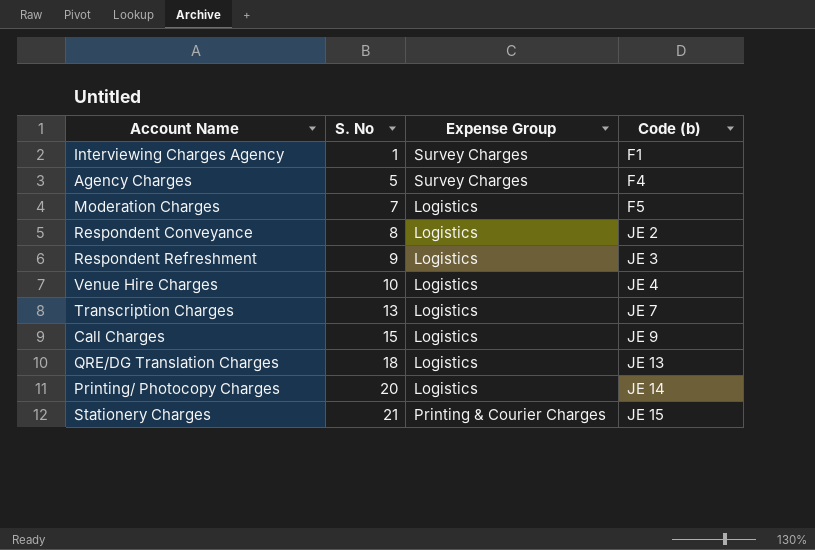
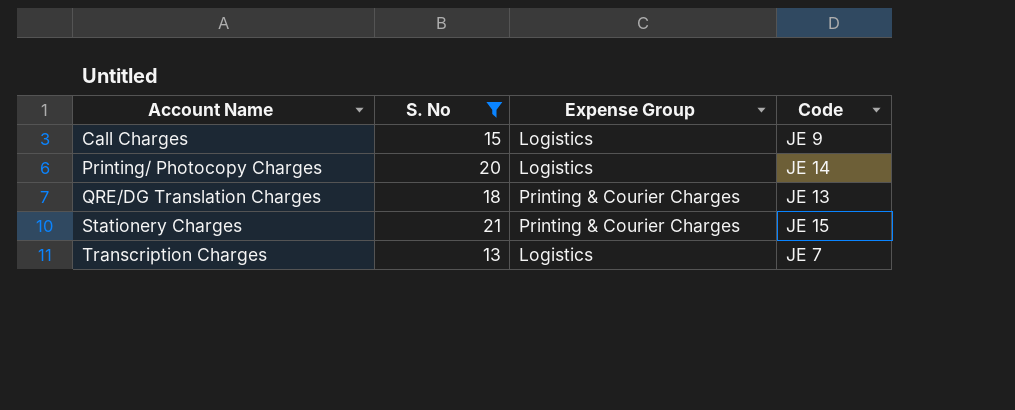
filter: none -> S. No >= 13
row order: S. No ascending -> Account Name ascending
column name: Code (b) -> Code
QRE/DG Translation Charges | Expense Group: Logistics -> Printing & Courier Charges

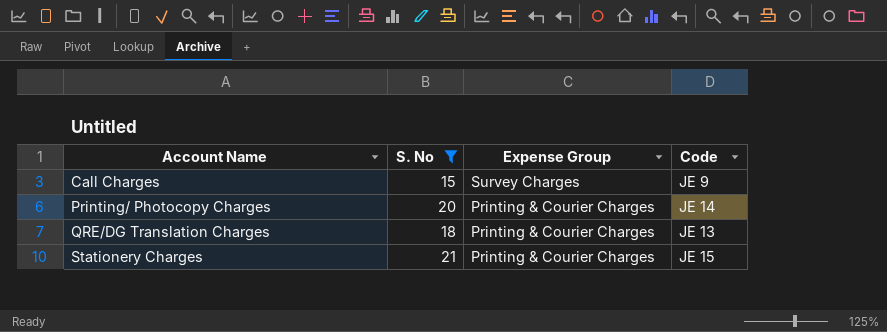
row Transcription Charges: 13 | Logistics | JE 7 -> none
Call Charges | Expense Group: Logistics -> Survey Charges
Printing/ Photocopy Charges | Expense Group: Logistics -> Printing & Courier Charges

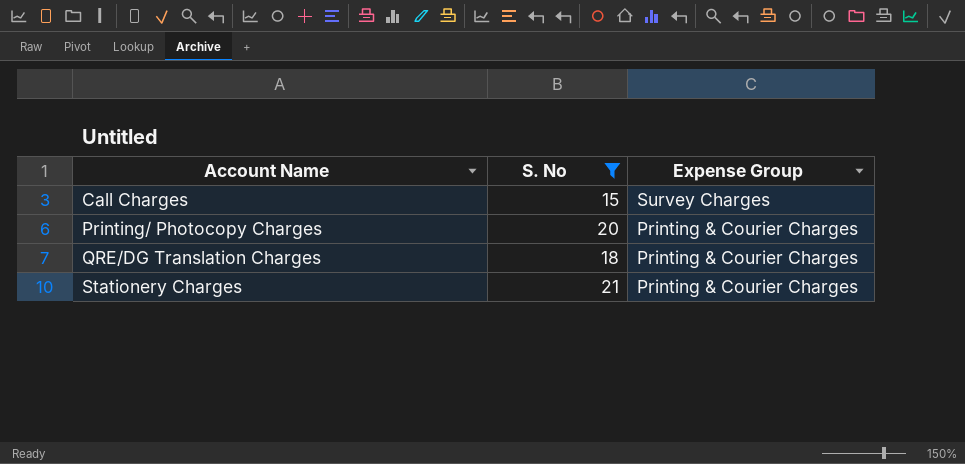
column Code | position: 4 -> none

